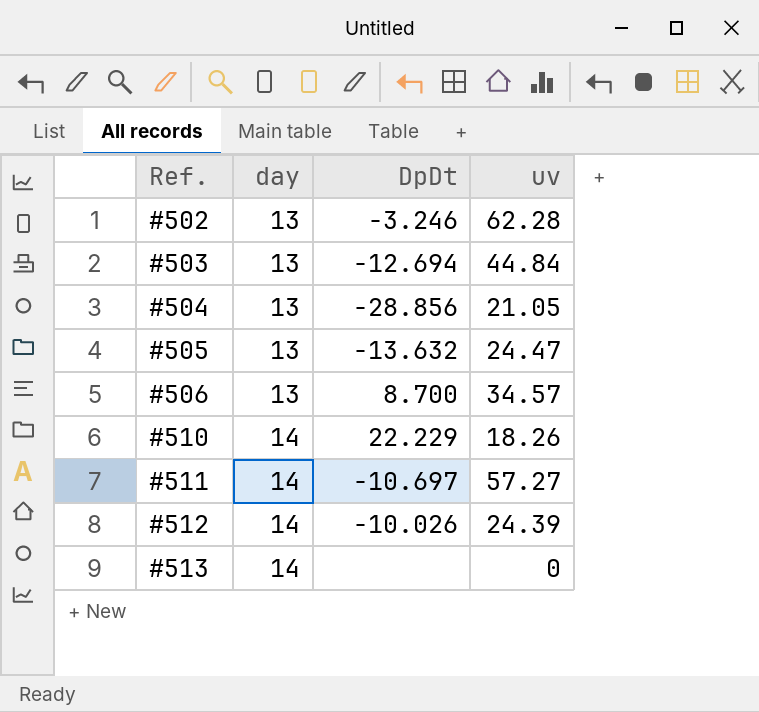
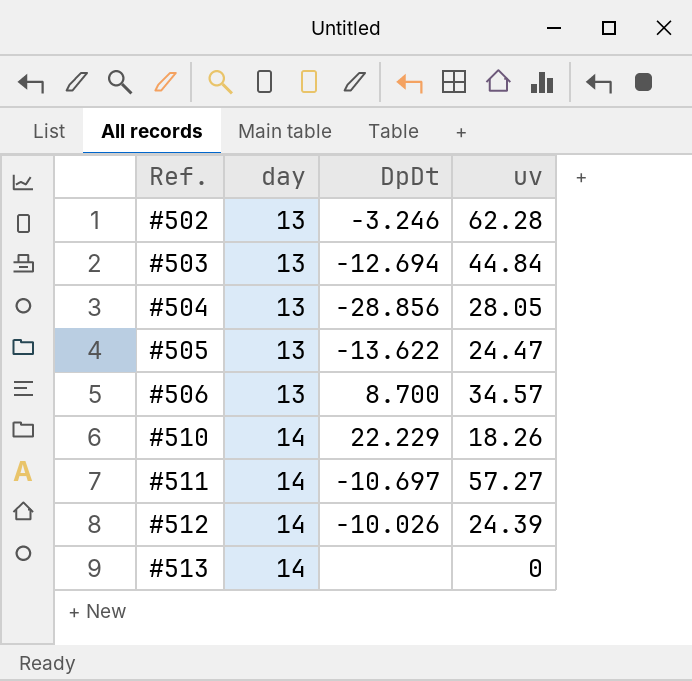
#504 | uv: 21.05 -> 28.05
#505 | DpDt: -13.632 -> -13.622

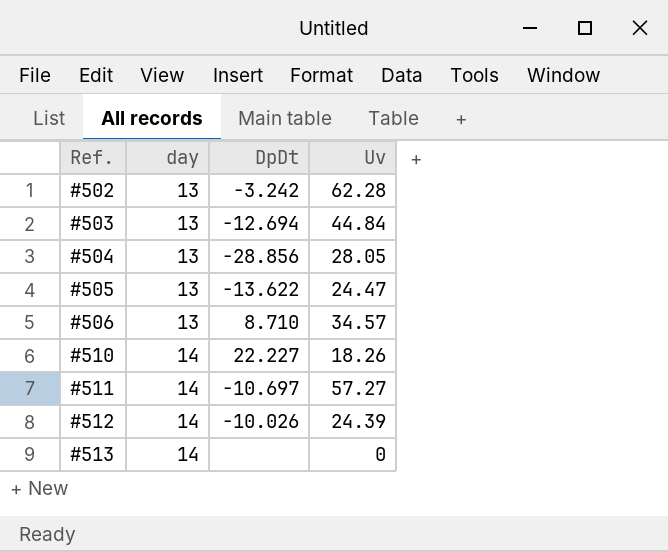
column name: uv -> Uv
#502 | DpDt: -3.246 -> -3.242
#506 | DpDt: 8.700 -> 8.710
#510 | DpDt: 22.229 -> 22.227

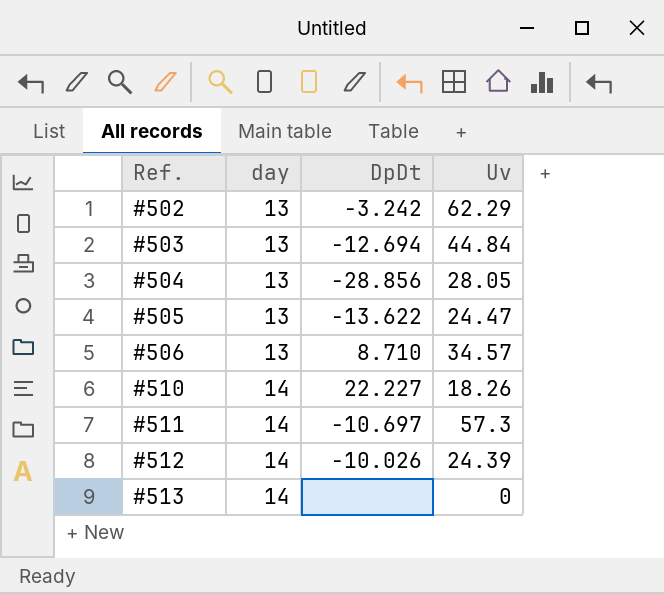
#502 | Uv: 62.28 -> 62.29
#511 | Uv: 57.27 -> 57.3

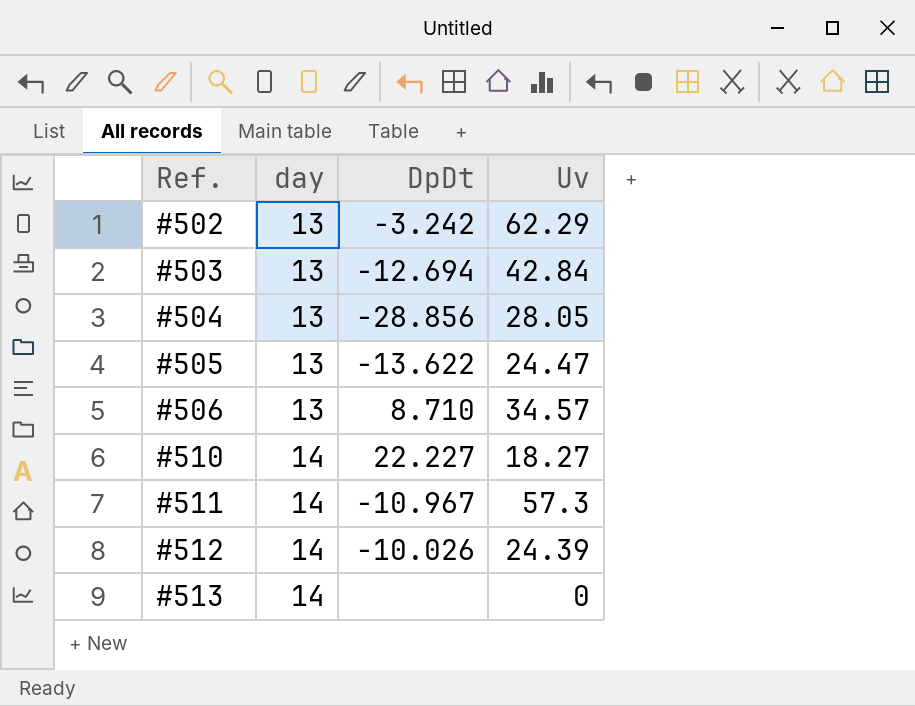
#503 | Uv: 44.84 -> 42.84
#510 | Uv: 18.26 -> 18.27
#511 | DpDt: -10.697 -> -10.967

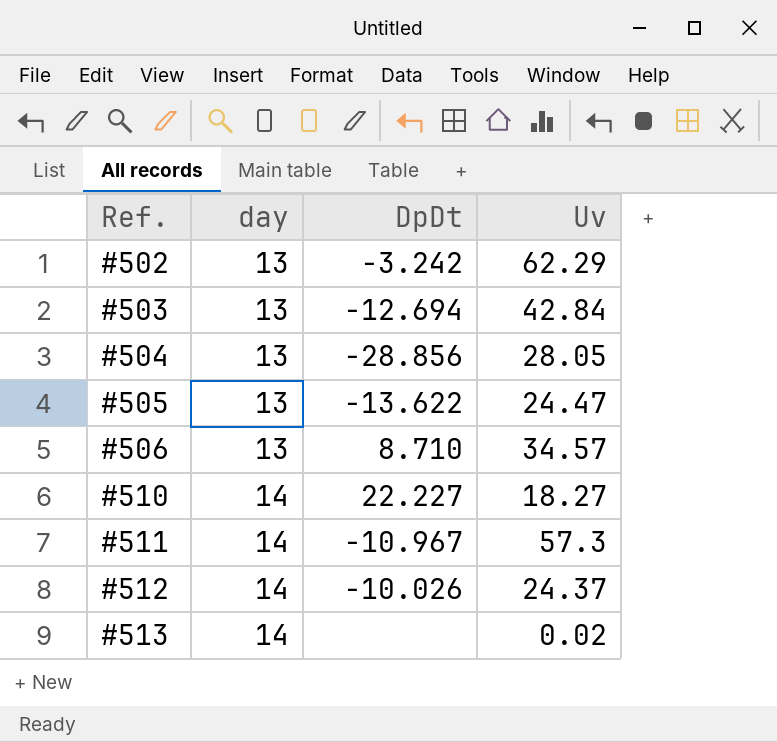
#512 | Uv: 24.39 -> 24.37
#513 | Uv: 0 -> 0.02

